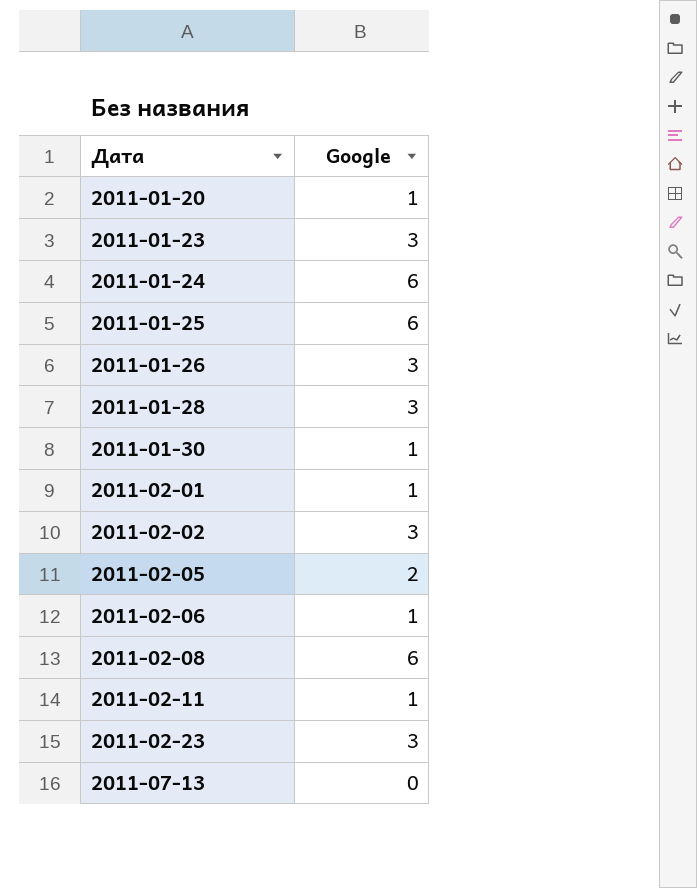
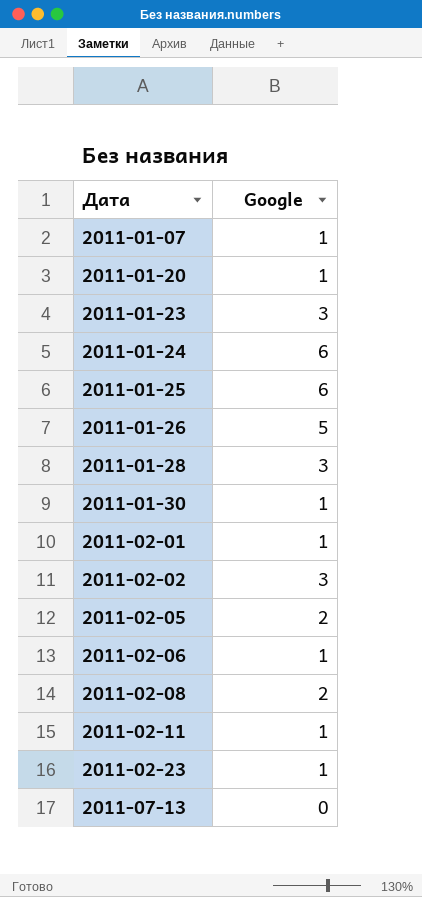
row 2011-01-07: none -> 1
2011-01-26 | Google: 3 -> 5
2011-02-08 | Google: 6 -> 2
2011-02-23 | Google: 3 -> 1

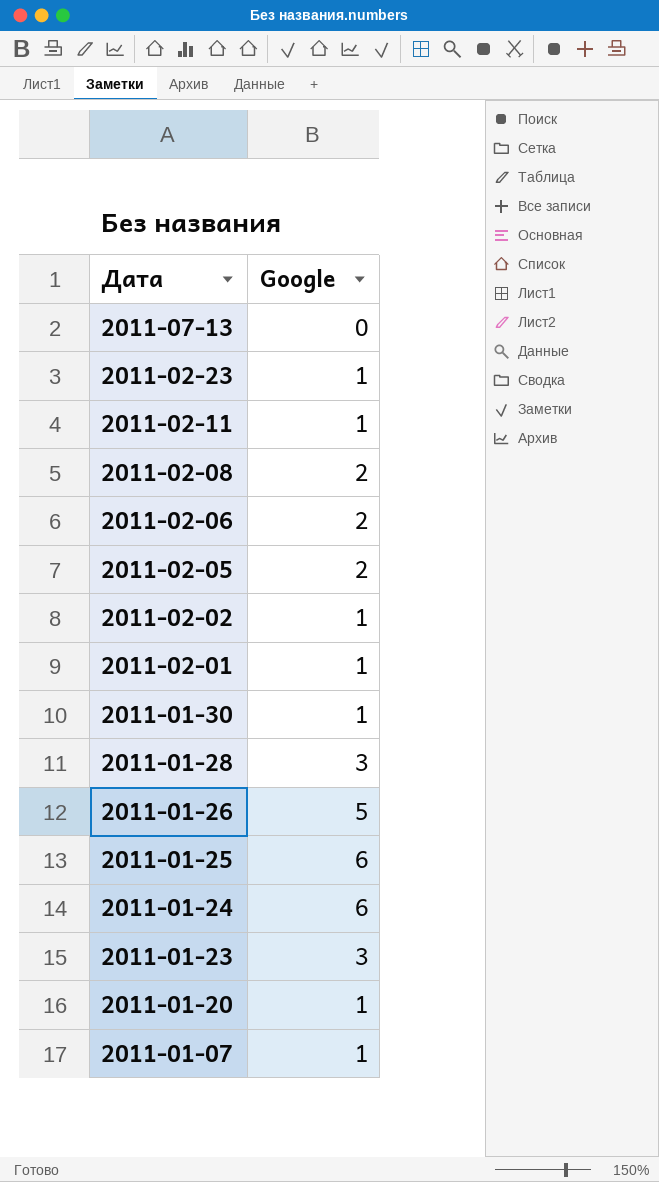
row order: Дата ascending -> Дата descending
2011-02-06 | Google: 1 -> 2
2011-02-02 | Google: 3 -> 1

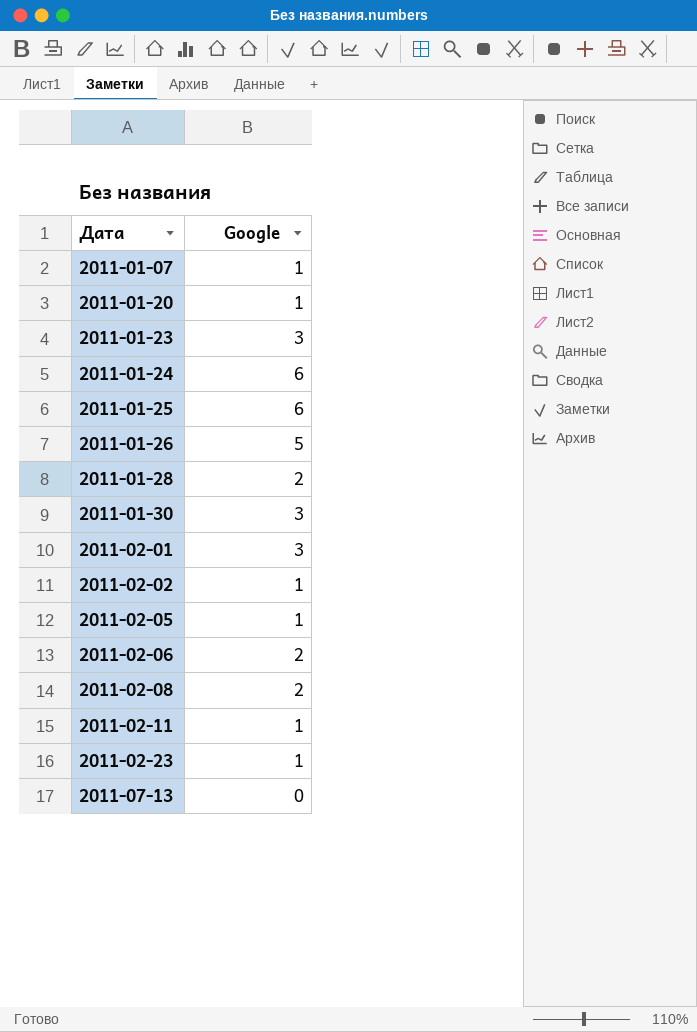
row order: Дата descending -> Дата ascending
2011-01-28 | Google: 3 -> 2
2011-01-30 | Google: 1 -> 3
2011-02-01 | Google: 1 -> 3
2011-02-05 | Google: 2 -> 1

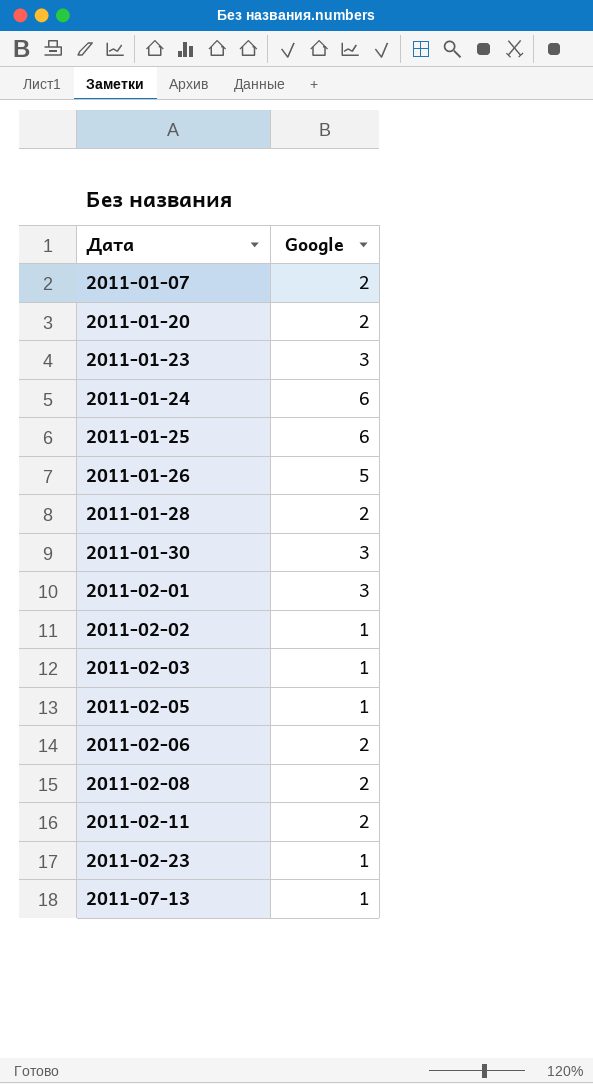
2011-01-07 | Google: 1 -> 2
2011-01-20 | Google: 1 -> 2
row 2011-02-03: none -> 1
2011-02-11 | Google: 1 -> 2
2011-07-13 | Google: 0 -> 1

